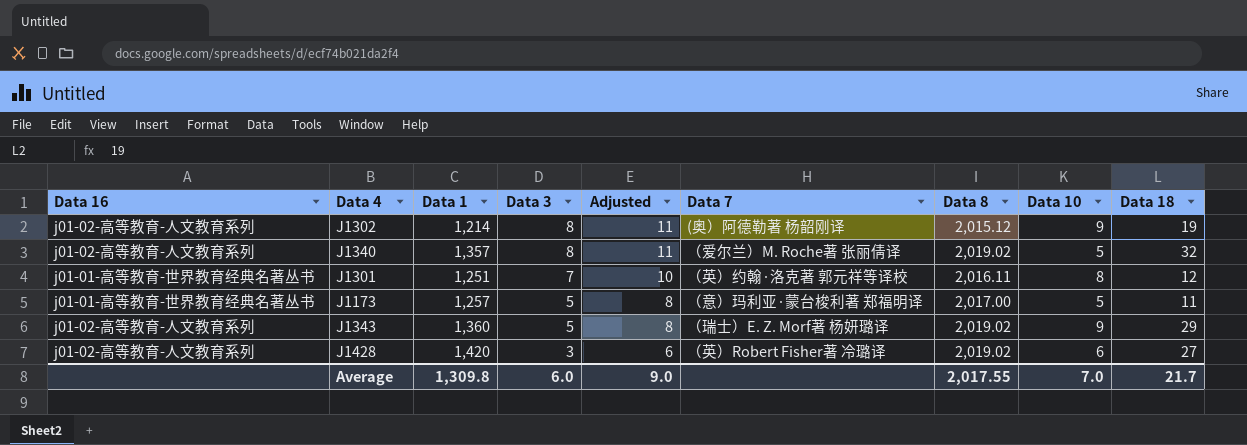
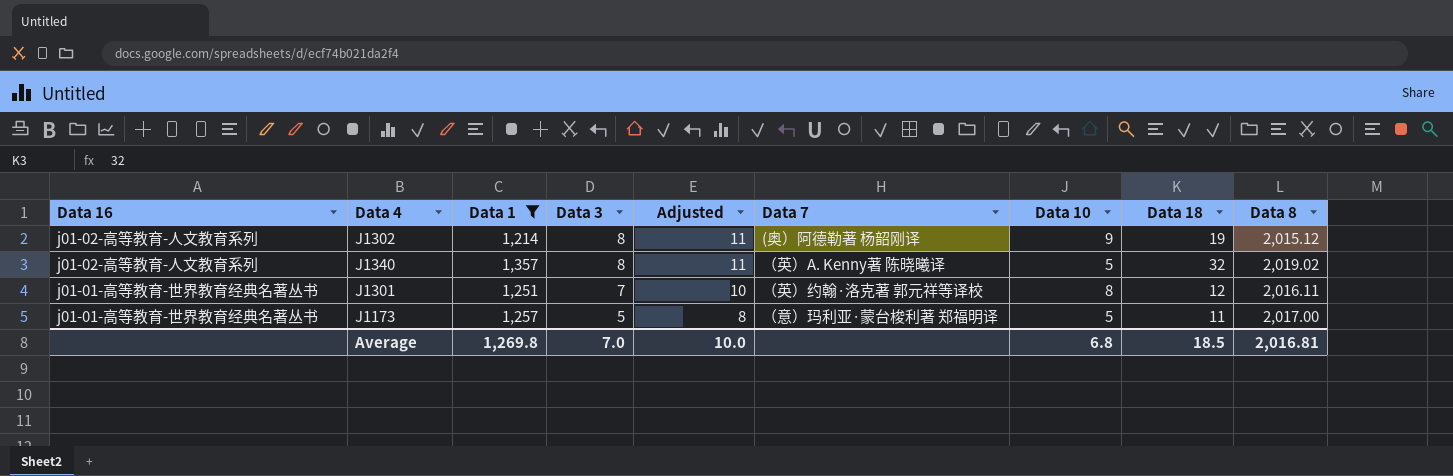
filter: none -> Data 1 <= 1,357
column Data 8 | position: 7 -> 9
J1340 | Data 7: （爱尔兰）M. Roche著 张丽倩译 -> （英）A. Kenny著 陈晓曦译
Average | Data 1: 1,309.8 -> 1,269.8
Average | Data 3: 6.0 -> 7.0
Average | Adjusted: 9.0 -> 10.0
Average | Data 10: 7.0 -> 6.8
Average | Data 18: 21.7 -> 18.5
Average | Data 8: 2,017.55 -> 2,016.81

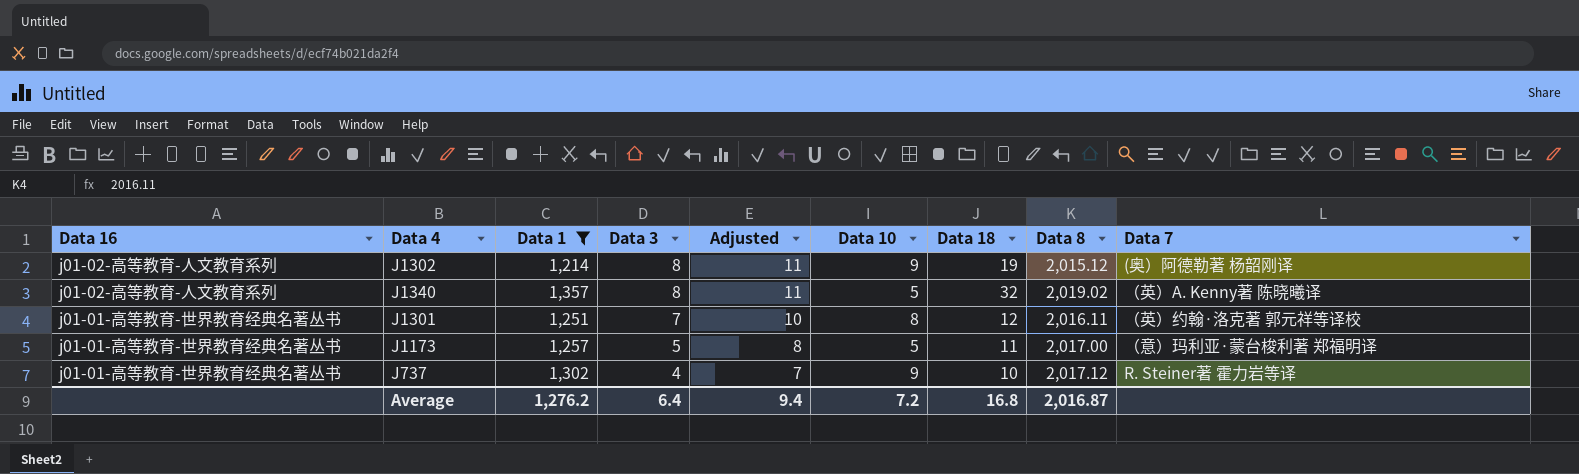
column Data 7 | position: 6 -> 9
row J737: none -> j01-01-高等教育-世界教育经典名著丛书 | 1,302 | 4 | 7 | 9 | 10 | 2,017.12 | R. Steiner著 霍力岩等译
Average | Data 1: 1,269.8 -> 1,276.2
Average | Data 3: 7.0 -> 6.4
Average | Adjusted: 10.0 -> 9.4
Average | Data 10: 6.8 -> 7.2
Average | Data 18: 18.5 -> 16.8
Average | Data 8: 2,016.81 -> 2,016.87

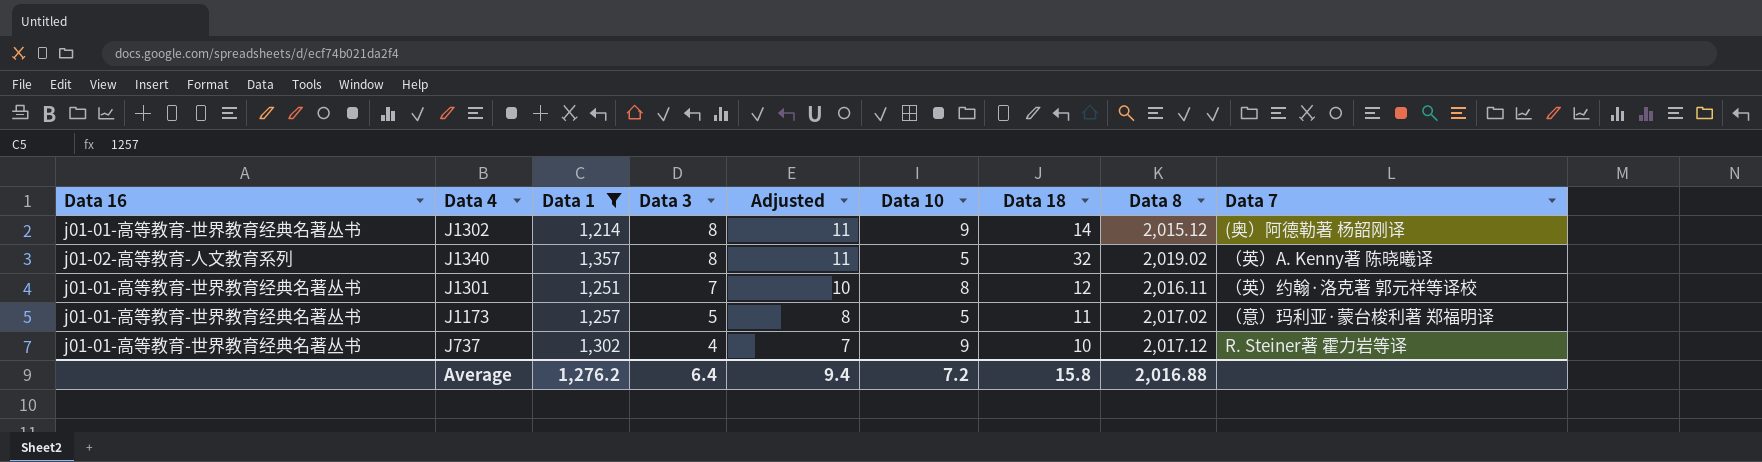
J1302 | Data 16: j01-02-高等教育-人文教育系列 -> j01-01-高等教育-世界教育经典名著丛书
J1302 | Data 18: 19 -> 14
J1173 | Data 8: 2,017.00 -> 2,017.02
Average | Data 18: 16.8 -> 15.8
Average | Data 8: 2,016.87 -> 2,016.88

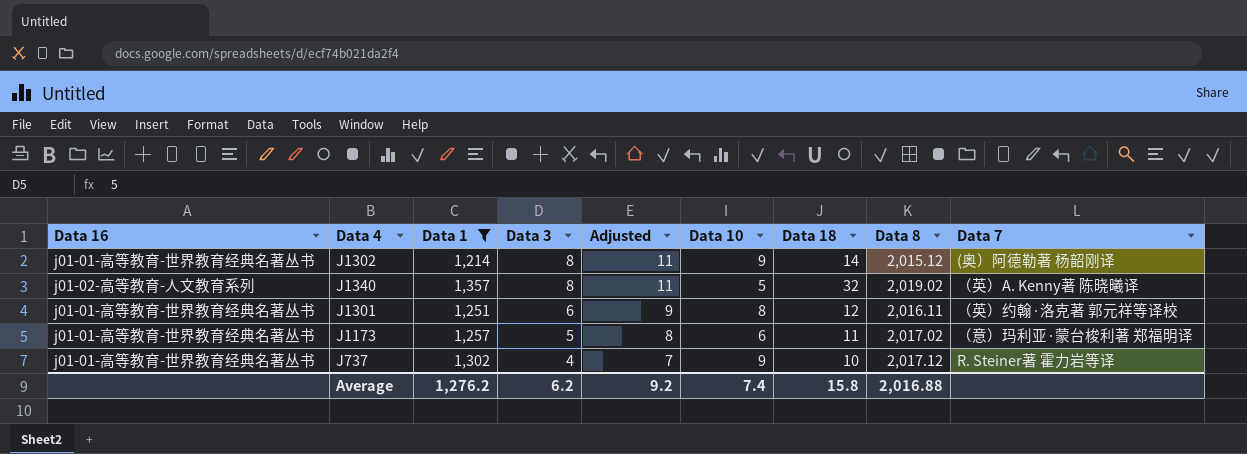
J1301 | Data 3: 7 -> 6
J1301 | Adjusted: 10 -> 9
J1173 | Data 10: 5 -> 6
Average | Data 3: 6.4 -> 6.2
Average | Adjusted: 9.4 -> 9.2
Average | Data 10: 7.2 -> 7.4

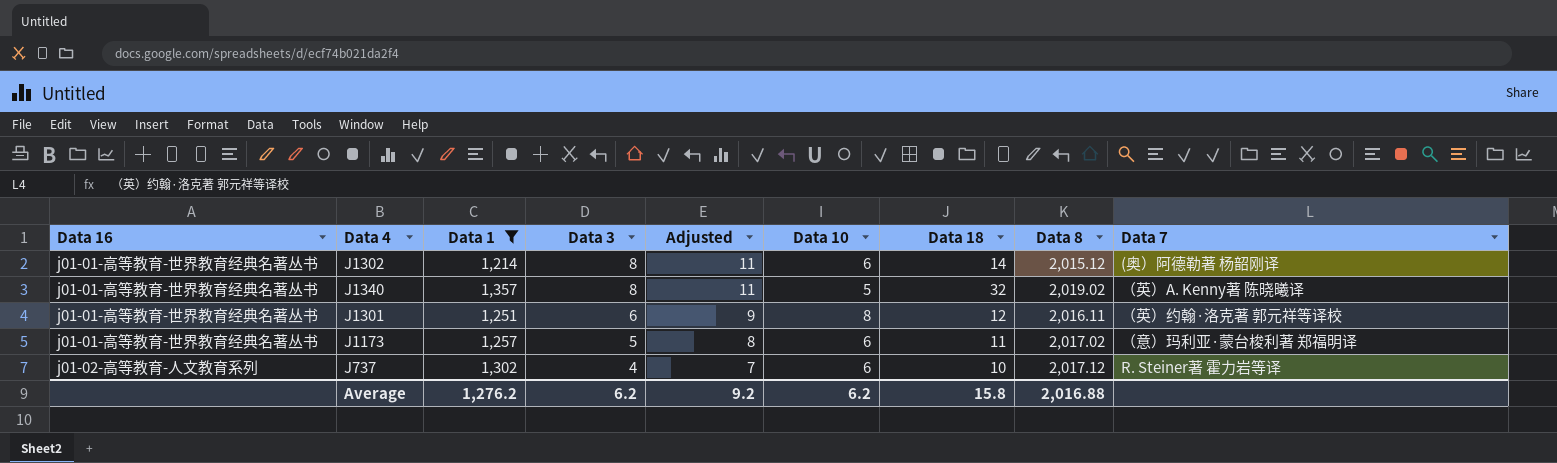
J1302 | Data 10: 9 -> 6
J1340 | Data 16: j01-02-高等教育-人文教育系列 -> j01-01-高等教育-世界教育经典名著丛书
J737 | Data 16: j01-01-高等教育-世界教育经典名著丛书 -> j01-02-高等教育-人文教育系列
J737 | Data 10: 9 -> 6
Average | Data 10: 7.4 -> 6.2

